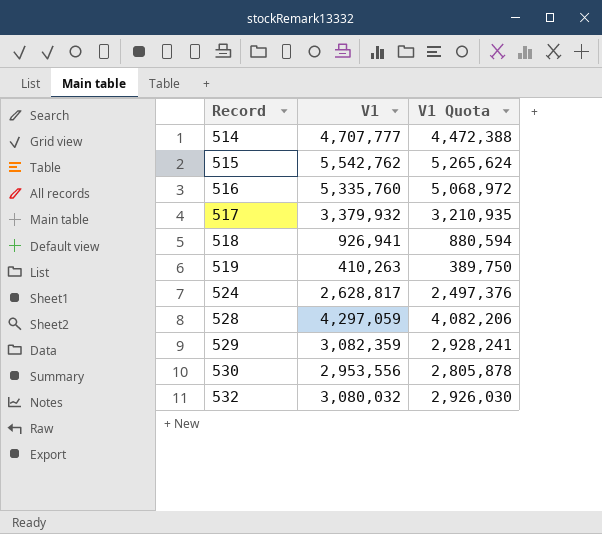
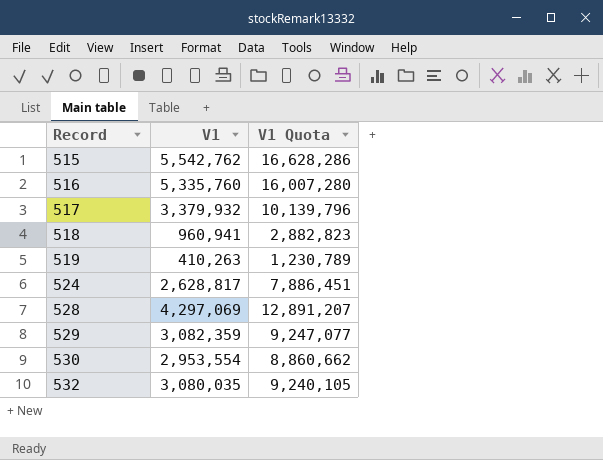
column V1 Quota | formula: [V1] * 0.95 -> [V1] * 3
row 514: 4,707,777 | 4,472,388 -> none
518 | V1: 926,941 -> 960,941
528 | V1: 4,297,059 -> 4,297,069
530 | V1: 2,953,556 -> 2,953,554
532 | V1: 3,080,032 -> 3,080,035

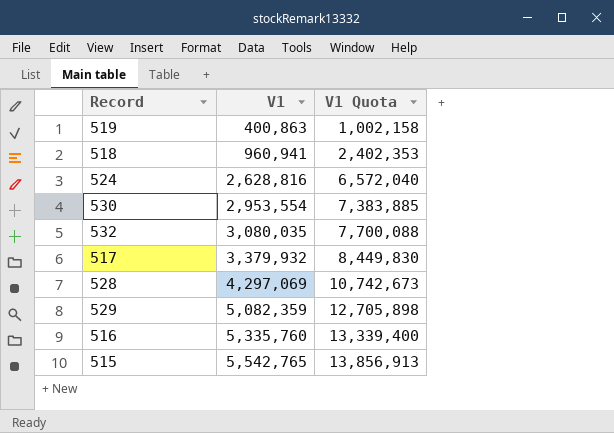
row order: Record ascending -> V1 ascending
column V1 Quota | formula: [V1] * 3 -> [V1] * 2.5
519 | V1: 410,263 -> 400,863
524 | V1: 2,628,817 -> 2,628,816
529 | V1: 3,082,359 -> 5,082,359
515 | V1: 5,542,762 -> 5,542,765

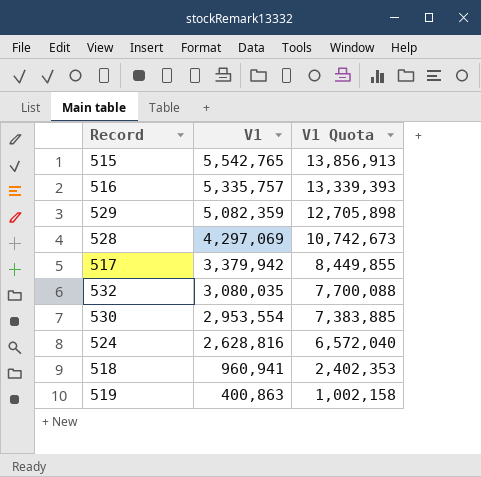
row order: V1 ascending -> V1 descending
516 | V1: 5,335,760 -> 5,335,757
516 | V1 Quota: 13,339,400 -> 13,339,393
517 | V1: 3,379,932 -> 3,379,942
517 | V1 Quota: 8,449,830 -> 8,449,855

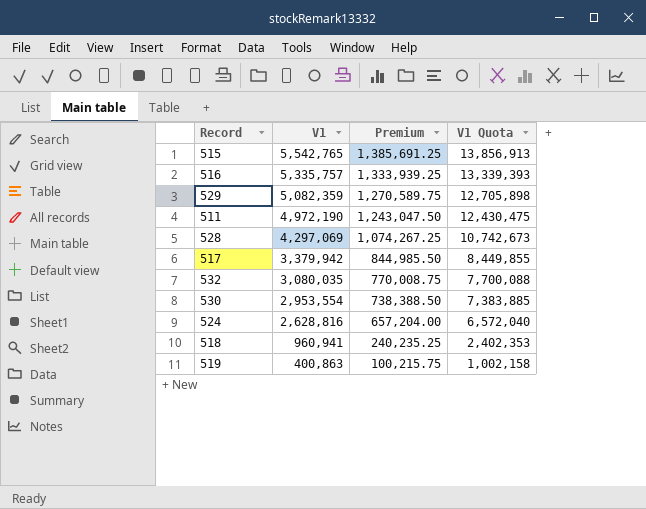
column Premium | formula: none -> [V1] * 0.25
row 511: none -> 4,972,190 | 1,243,047.50 | 12,430,475

